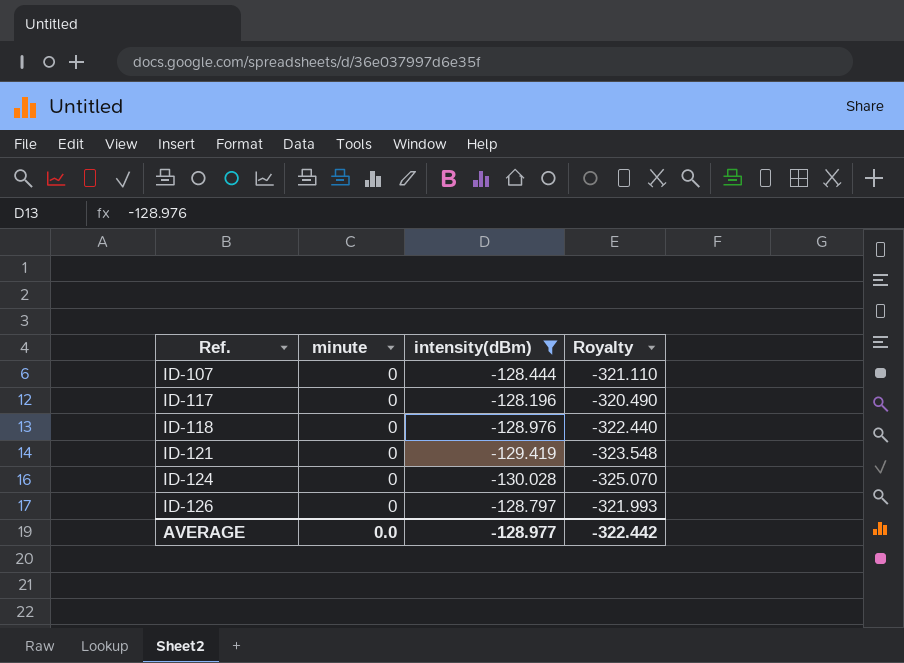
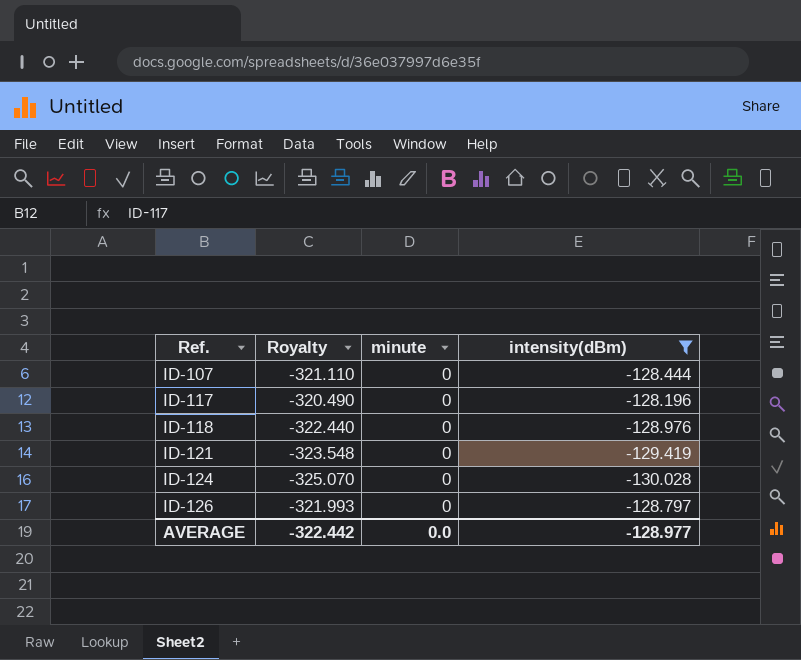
column Royalty | position: 4 -> 2

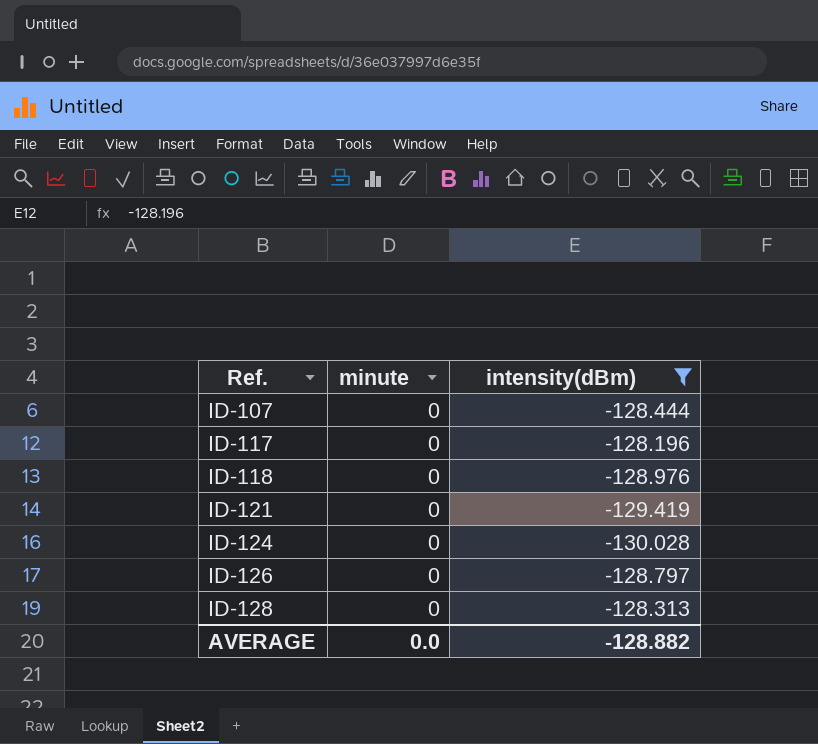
column Royalty | formula: [intensity(dBm)] * 2.5 -> none
row ID-128: none -> 0 | -128.313
AVERAGE | intensity(dBm): -128.977 -> -128.882

